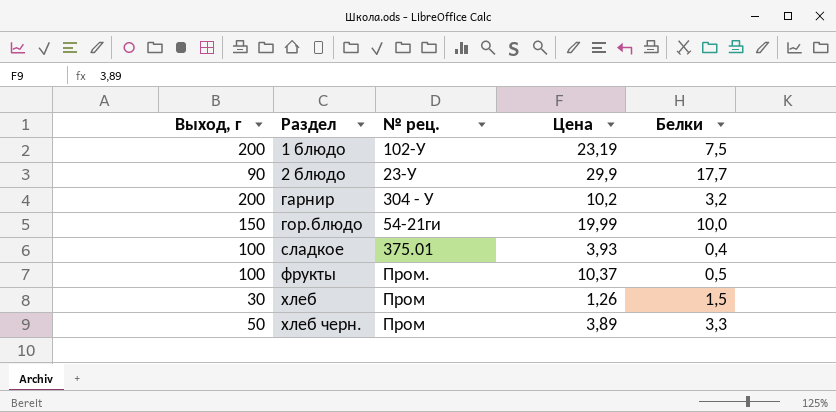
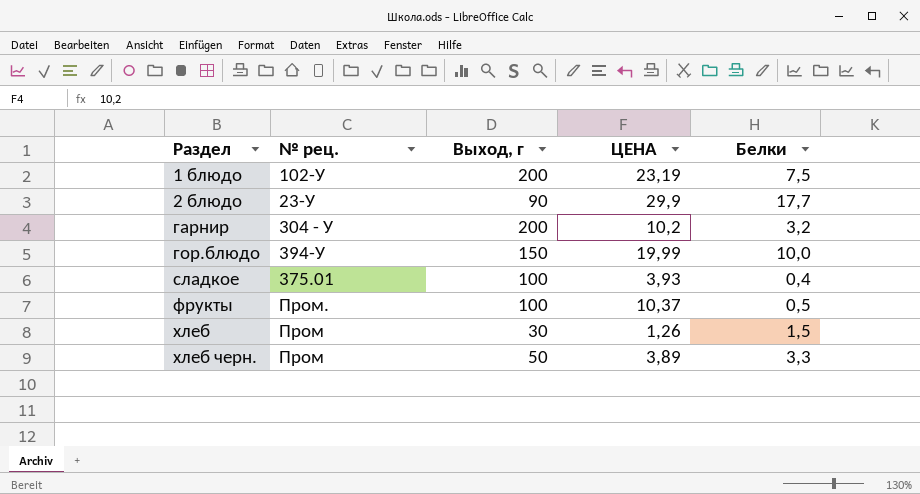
column Выход, г | position: 1 -> 3
column name: Цена -> ЦЕНА
гор.блюдо | № рец.: 54-21ги -> 394-У

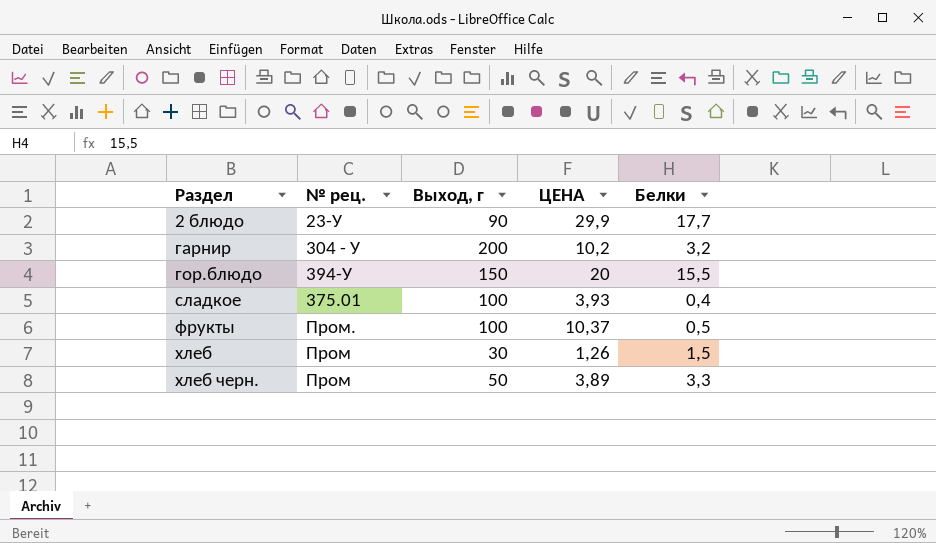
row 1 блюдо: 102-У | 200 | 23,19 | 7,5 -> none
гор.блюдо | ЦЕНА: 19,99 -> 20
гор.блюдо | Белки: 10,0 -> 15,5

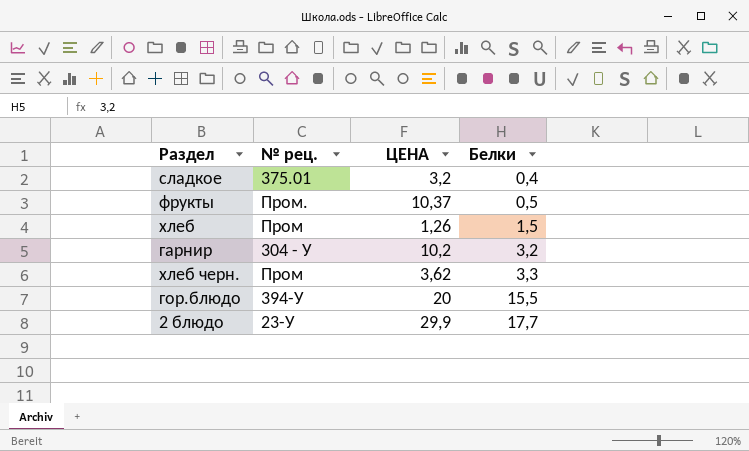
row order: Раздел ascending -> Белки ascending
column Выход, г | position: 3 -> none
сладкое | ЦЕНА: 3,93 -> 3,2
хлеб черн. | ЦЕНА: 3,89 -> 3,62

